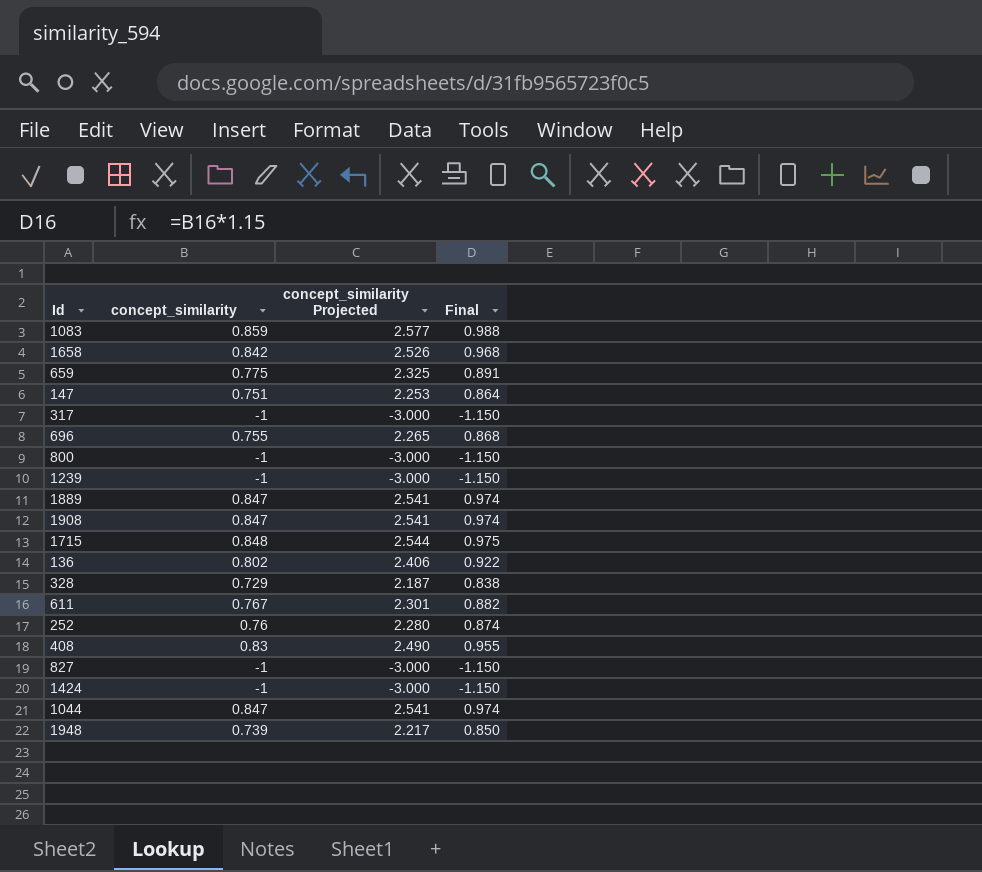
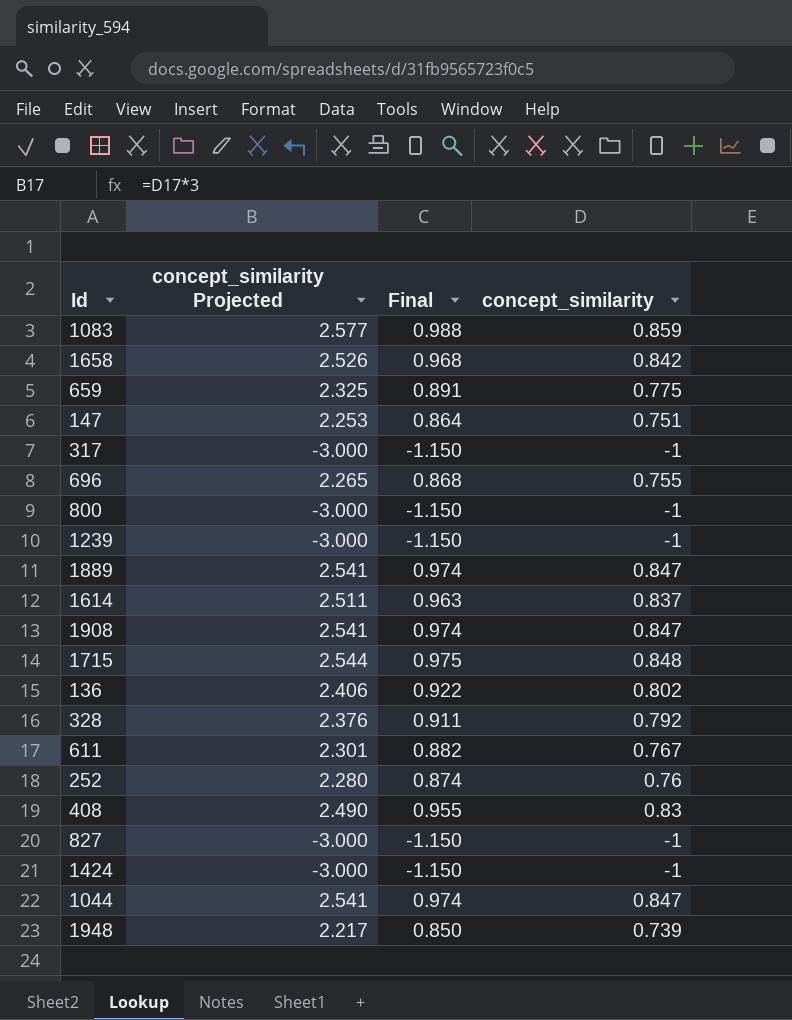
column concept_similarity | position: 2 -> 4
row 1614: none -> 2.511 | 0.963 | 0.837
328 | concept_similarity Projected: 2.187 -> 2.376
328 | Final: 0.838 -> 0.911
328 | concept_similarity: 0.729 -> 0.792

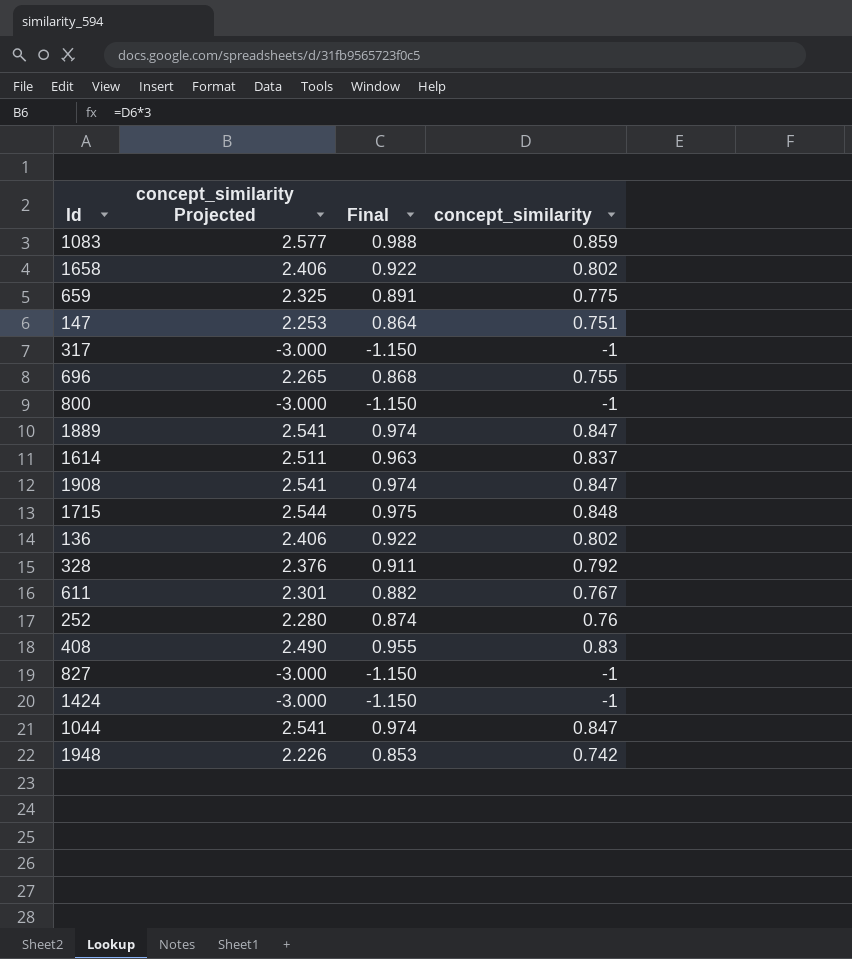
row 1239: -3.000 | -1.150 | -1 -> none
1658 | concept_similarity Projected: 2.526 -> 2.406
1658 | Final: 0.968 -> 0.922
1658 | concept_similarity: 0.842 -> 0.802
1948 | concept_similarity Projected: 2.217 -> 2.226
1948 | Final: 0.850 -> 0.853
1948 | concept_similarity: 0.739 -> 0.742

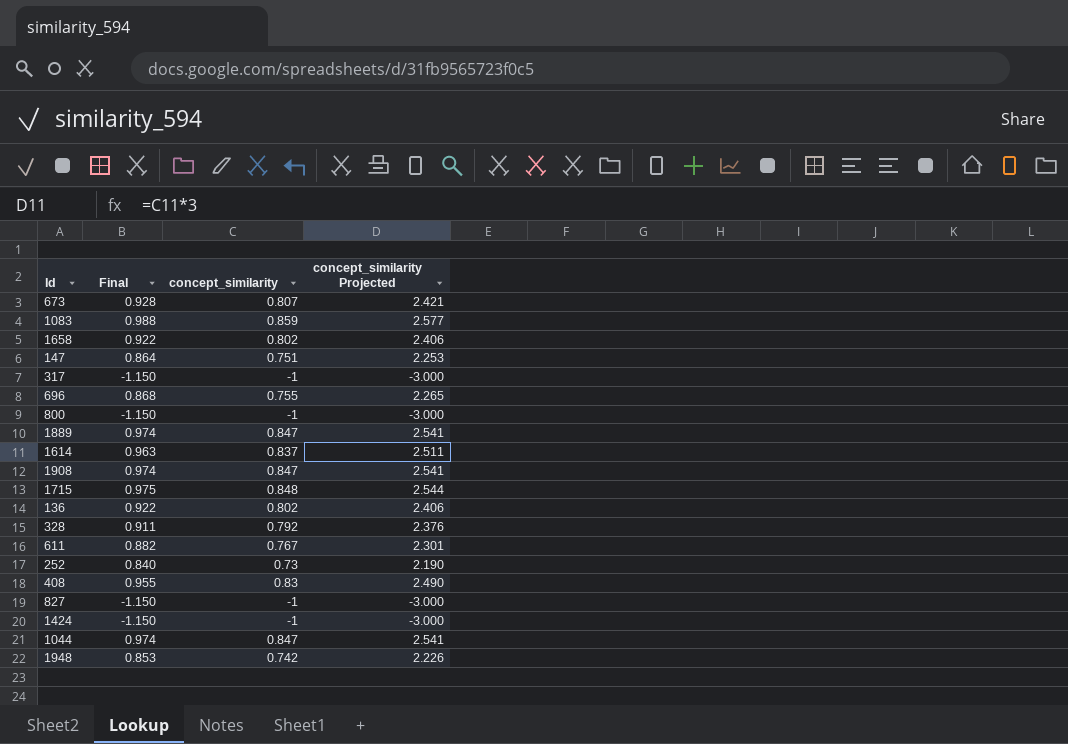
column concept_similarity Projected | position: 2 -> 4
row 659: 2.325 | 0.891 | 0.775 -> none
row 673: none -> 0.928 | 0.807 | 2.421
252 | Final: 0.874 -> 0.840
252 | concept_similarity: 0.76 -> 0.73
252 | concept_similarity Projected: 2.280 -> 2.190

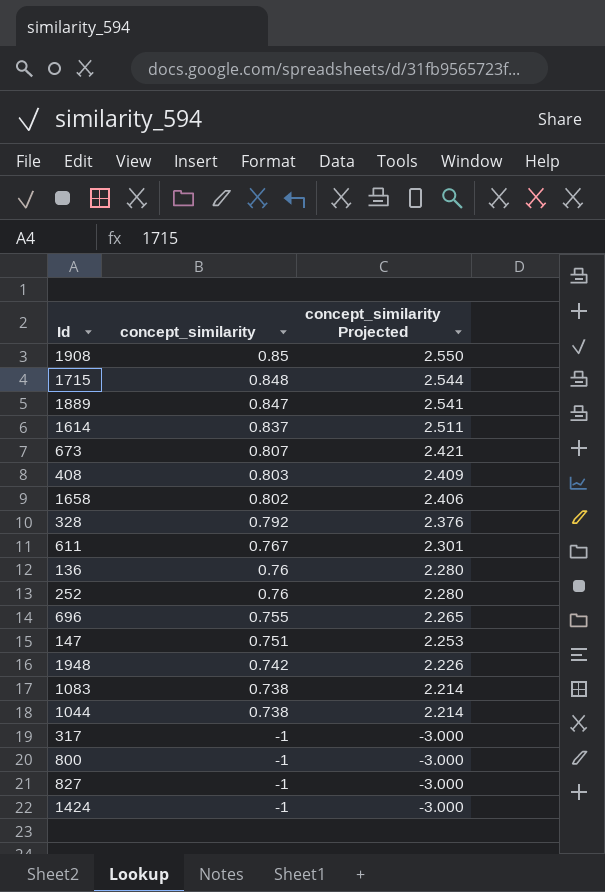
row order: none -> concept_similarity descending
column Final | formula: [concept_similarity] * 1.15 -> none
1908 | concept_similarity: 0.847 -> 0.85
1908 | concept_similarity Projected: 2.541 -> 2.550
408 | concept_similarity: 0.83 -> 0.803
408 | concept_similarity Projected: 2.490 -> 2.409
136 | concept_similarity: 0.802 -> 0.76
136 | concept_similarity Projected: 2.406 -> 2.280
252 | concept_similarity: 0.73 -> 0.76
252 | concept_similarity Projected: 2.190 -> 2.280
1083 | concept_similarity: 0.859 -> 0.738
1083 | concept_similarity Projected: 2.577 -> 2.214
1044 | concept_similarity: 0.847 -> 0.738
1044 | concept_similarity Projected: 2.541 -> 2.214

